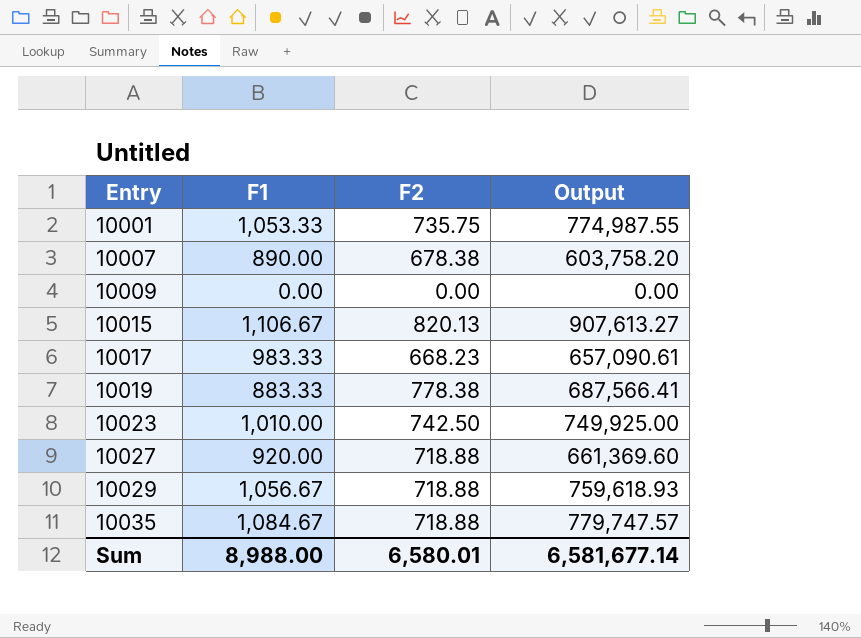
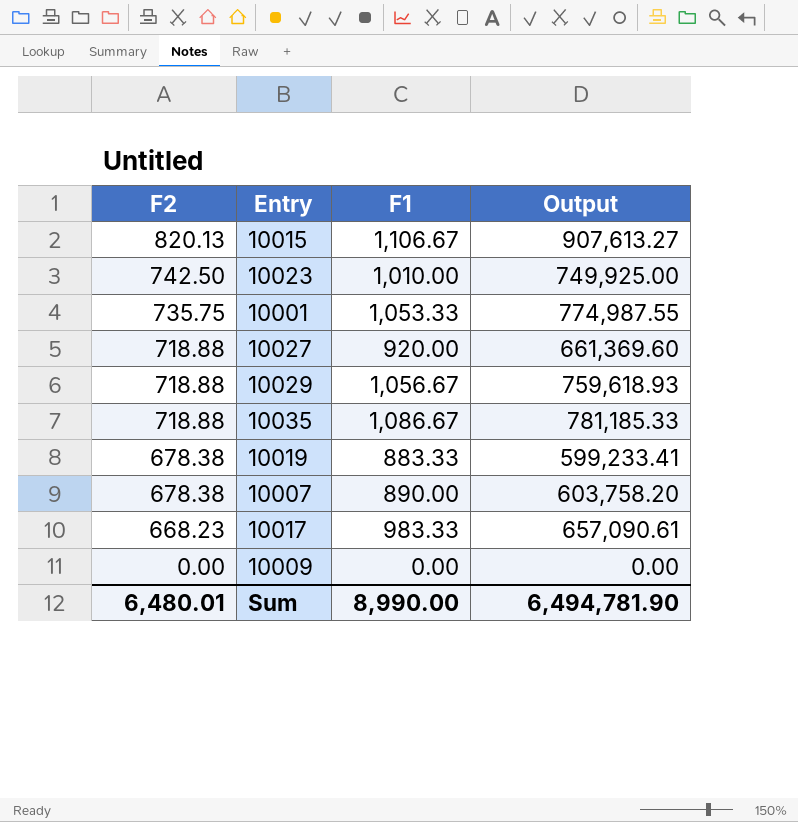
row order: Entry ascending -> F2 descending
column F2 | position: 3 -> 1
10035 | F1: 1,084.67 -> 1,086.67
10035 | Output: 779,747.57 -> 781,185.33
10019 | F2: 778.38 -> 678.38
10019 | Output: 687,566.41 -> 599,233.41
Sum | F2: 6,580.01 -> 6,480.01
Sum | F1: 8,988.00 -> 8,990.00
Sum | Output: 6,581,677.14 -> 6,494,781.90

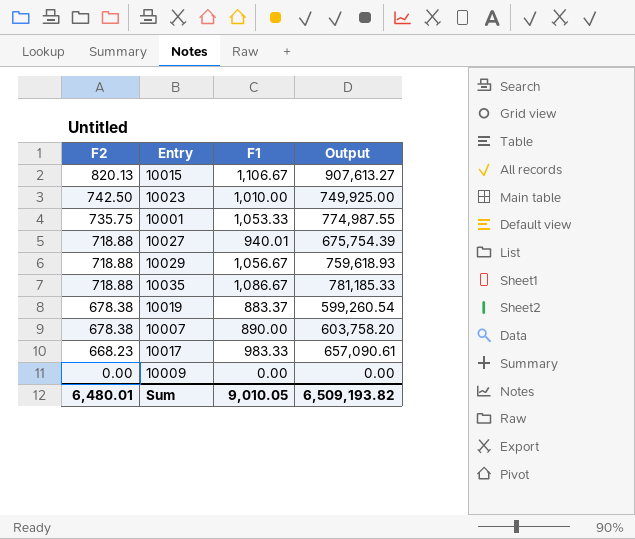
10027 | F1: 920.00 -> 940.01
10027 | Output: 661,369.60 -> 675,754.39
10019 | F1: 883.33 -> 883.37
10019 | Output: 599,233.41 -> 599,260.54
Sum | F1: 8,990.00 -> 9,010.05
Sum | Output: 6,494,781.90 -> 6,509,193.82

